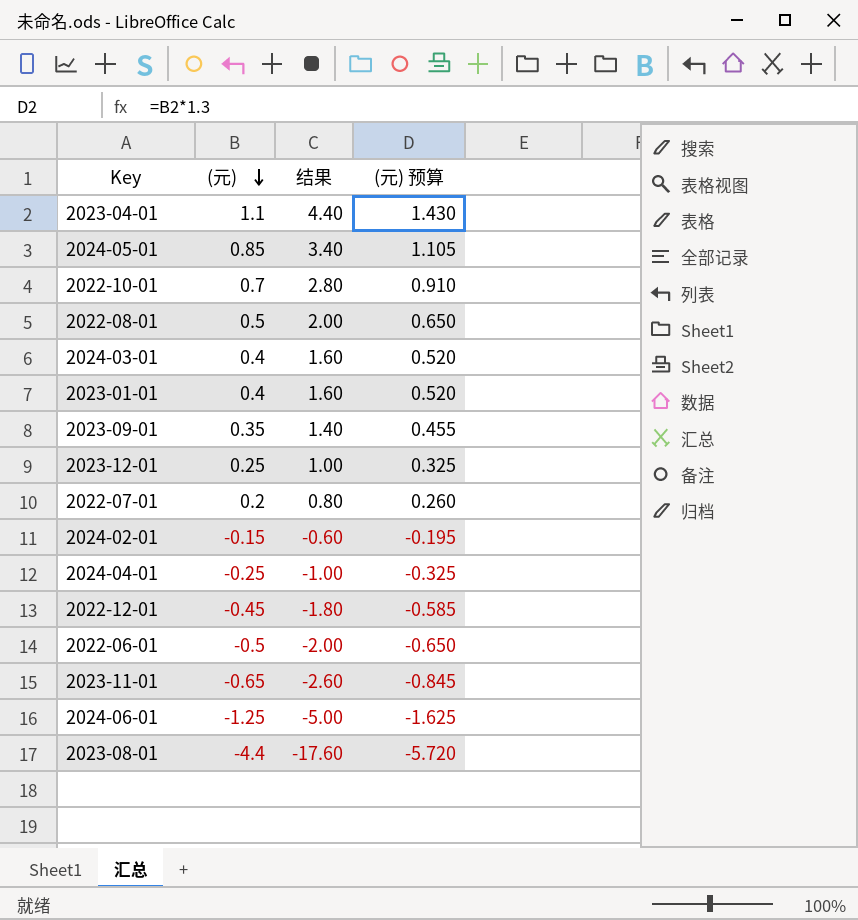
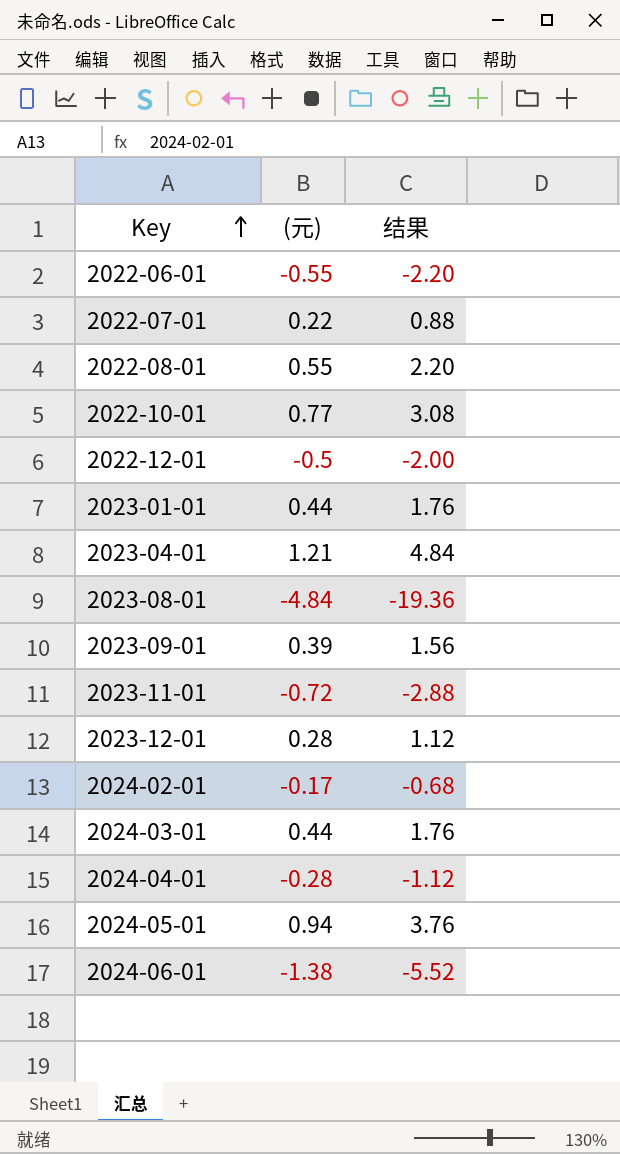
row order: (元) descending -> Key ascending
column (元) 预算 | formula: [(元)] * 1.3 -> none
2022-06-01 | (元): -0.5 -> -0.55
2022-06-01 | 结果: -2.00 -> -2.20
2022-07-01 | (元): 0.2 -> 0.22
2022-07-01 | 结果: 0.80 -> 0.88
2022-08-01 | (元): 0.5 -> 0.55
2022-08-01 | 结果: 2.00 -> 2.20
2022-10-01 | (元): 0.7 -> 0.77
2022-10-01 | 结果: 2.80 -> 3.08
2022-12-01 | (元): -0.45 -> -0.5
2022-12-01 | 结果: -1.80 -> -2.00
2023-01-01 | (元): 0.4 -> 0.44
2023-01-01 | 结果: 1.60 -> 1.76
2023-04-01 | (元): 1.1 -> 1.21
2023-04-01 | 结果: 4.40 -> 4.84
2023-08-01 | (元): -4.4 -> -4.84
2023-08-01 | 结果: -17.60 -> -19.36
2023-09-01 | (元): 0.35 -> 0.39
2023-09-01 | 结果: 1.40 -> 1.56
2023-11-01 | (元): -0.65 -> -0.72
2023-11-01 | 结果: -2.60 -> -2.88
2023-12-01 | (元): 0.25 -> 0.28
2023-12-01 | 结果: 1.00 -> 1.12
2024-02-01 | (元): -0.15 -> -0.17
2024-02-01 | 结果: -0.60 -> -0.68
2024-03-01 | (元): 0.4 -> 0.44
2024-03-01 | 结果: 1.60 -> 1.76
2024-04-01 | (元): -0.25 -> -0.28
2024-04-01 | 结果: -1.00 -> -1.12
2024-05-01 | (元): 0.85 -> 0.94
2024-05-01 | 结果: 3.40 -> 3.76
2024-06-01 | (元): -1.25 -> -1.38
2024-06-01 | 结果: -5.00 -> -5.52

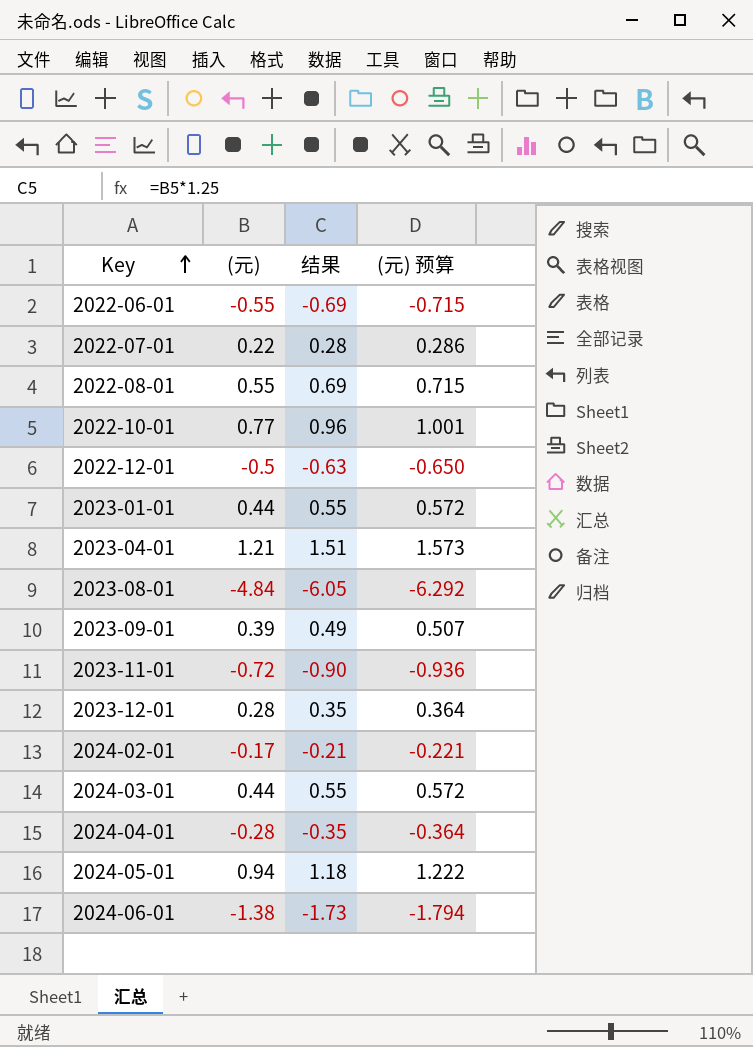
column 结果 | formula: [(元)] * 4 -> [(元)] * 1.25
column (元) 预算 | formula: none -> [(元)] * 1.3

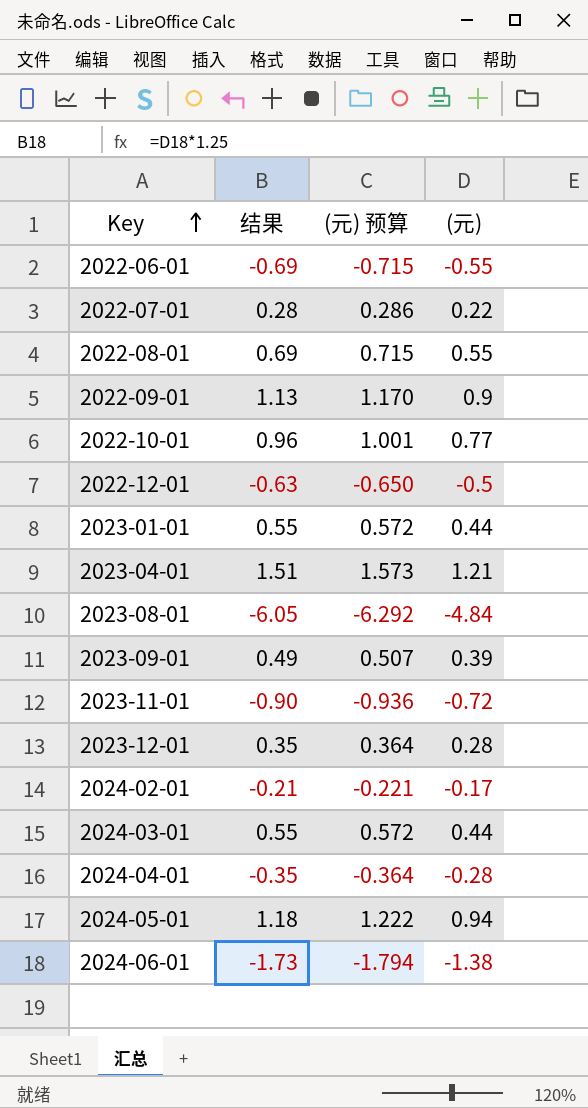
column (元) | position: 2 -> 4
row 2022-09-01: none -> 1.13 | 1.170 | 0.9

